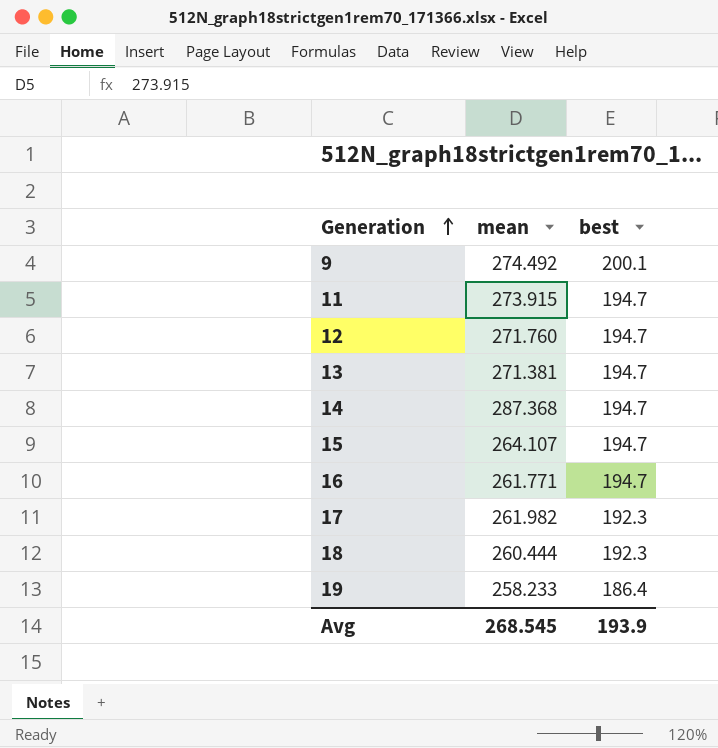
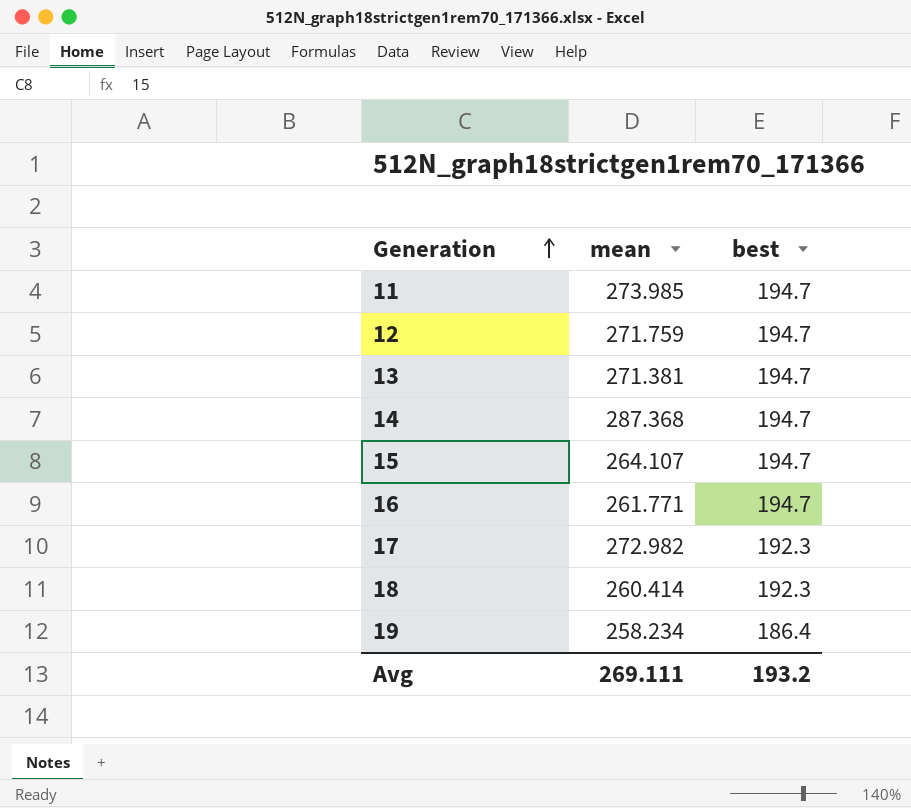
row 9: 274.492 | 200.1 -> none
11 | mean: 273.915 -> 273.985
12 | mean: 271.760 -> 271.759
17 | mean: 261.982 -> 272.982
18 | mean: 260.444 -> 260.414
19 | mean: 258.233 -> 258.234
Avg | mean: 268.545 -> 269.111
Avg | best: 193.9 -> 193.2

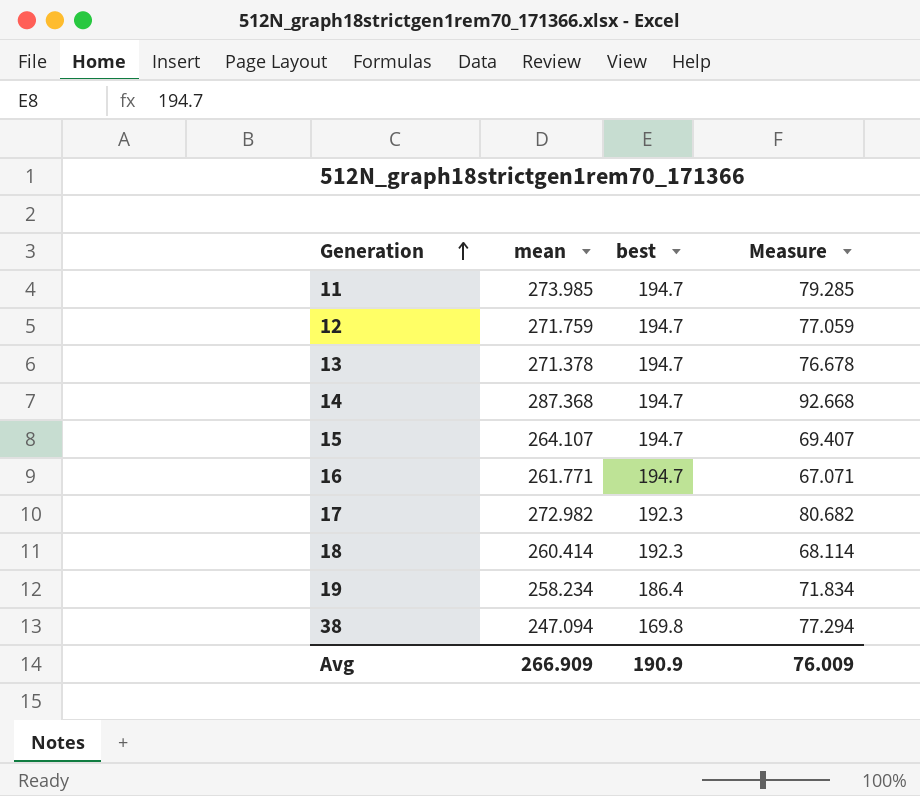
column Measure | formula: none -> [mean] - [best]
13 | mean: 271.381 -> 271.378
row 38: none -> 247.094 | 169.8 | 77.294
Avg | mean: 269.111 -> 266.909
Avg | best: 193.2 -> 190.9

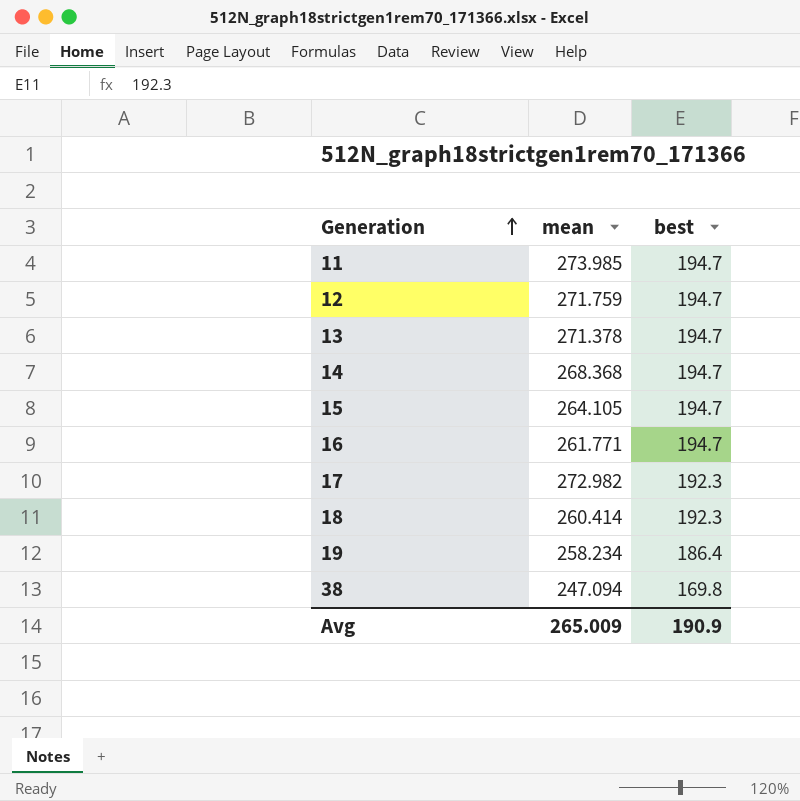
column Measure | formula: [mean] - [best] -> none
14 | mean: 287.368 -> 268.368
15 | mean: 264.107 -> 264.105
Avg | mean: 266.909 -> 265.009

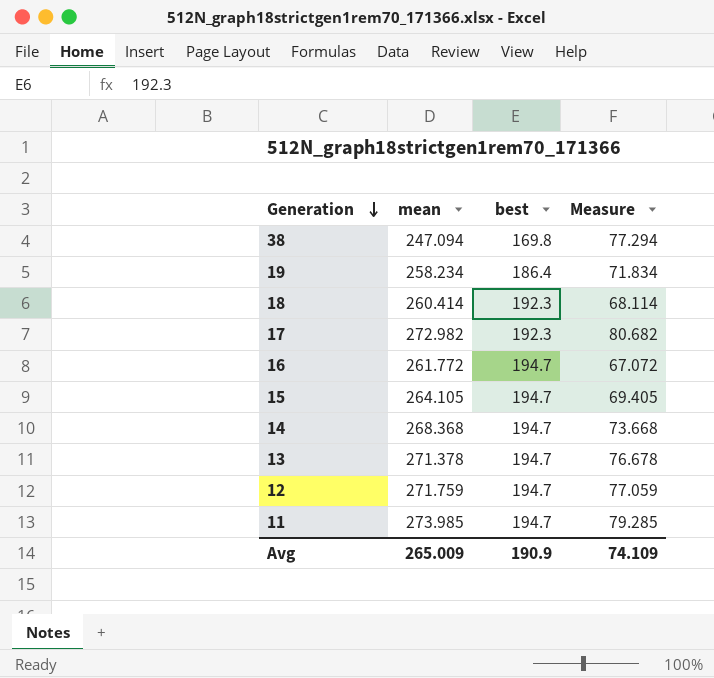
row order: Generation ascending -> Generation descending
column Measure | formula: none -> [mean] - [best]
16 | mean: 261.771 -> 261.772

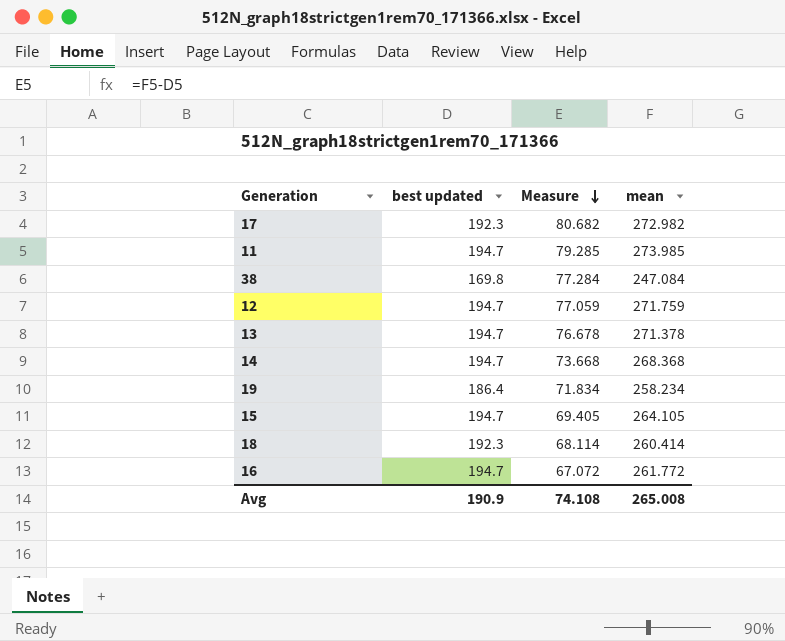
row order: Generation descending -> Measure descending
column name: best -> best updated
column mean | position: 2 -> 4
38 | Measure: 77.294 -> 77.284
38 | mean: 247.094 -> 247.084
Avg | Measure: 74.109 -> 74.108
Avg | mean: 265.009 -> 265.008

